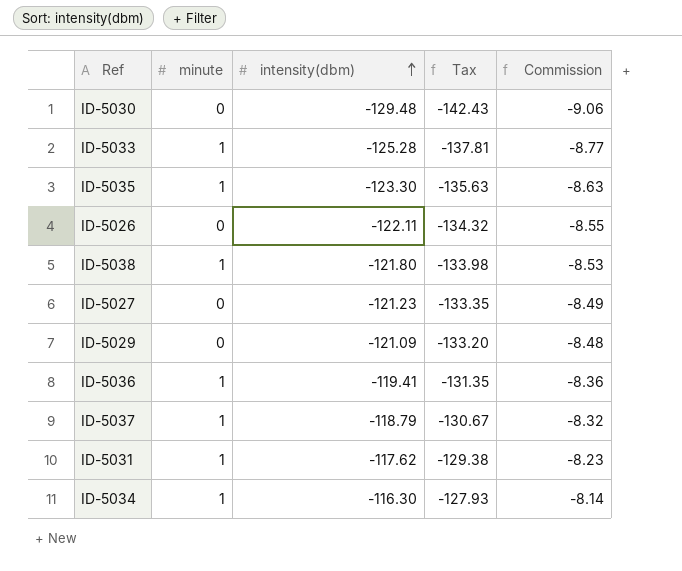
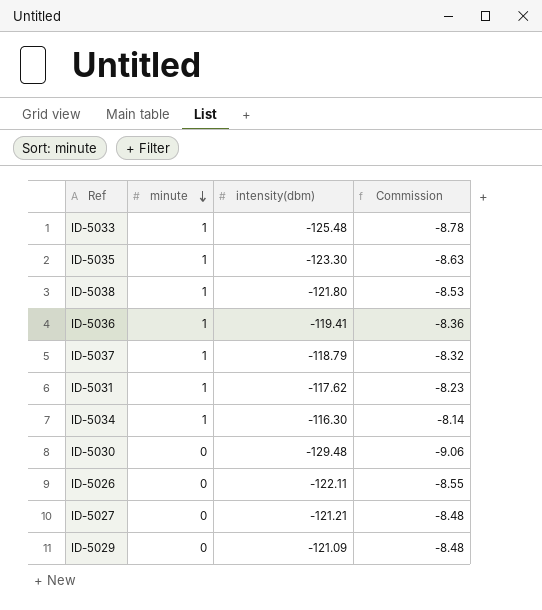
row order: intensity(dbm) ascending -> minute descending
column Tax | formula: [intensity(dbm)] * 1.1 -> none
ID-5033 | intensity(dbm): -125.28 -> -125.48
ID-5033 | Commission: -8.77 -> -8.78
ID-5027 | intensity(dbm): -121.23 -> -121.21
ID-5027 | Commission: -8.49 -> -8.48

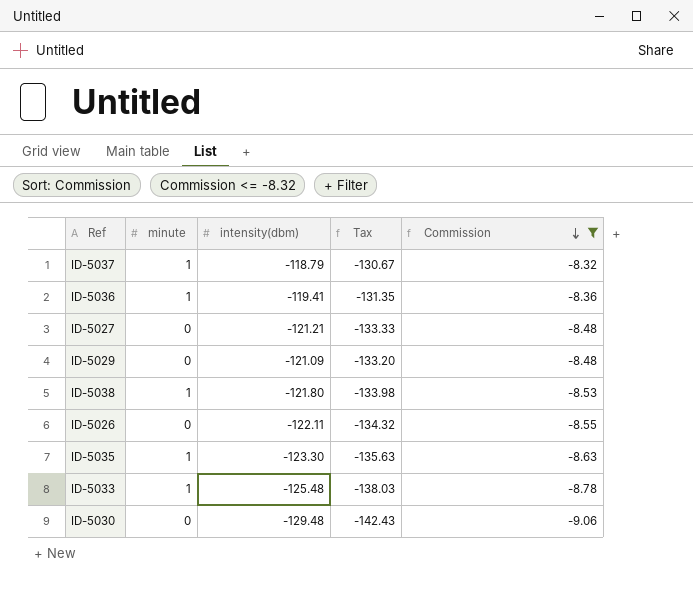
filter: none -> Commission <= -8.32
row order: minute descending -> Commission descending
column Tax | formula: none -> [intensity(dbm)] * 1.1

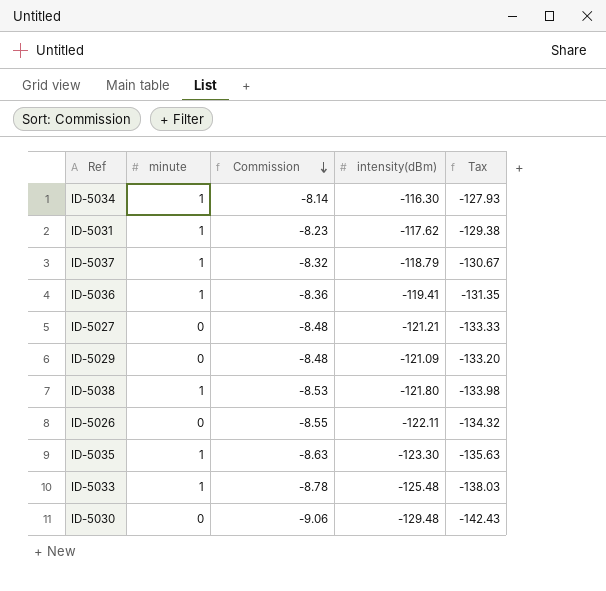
filter: Commission <= -8.32 -> none
column Commission | position: 5 -> 3
column name: intensity(dbm) -> intensity(dBm)

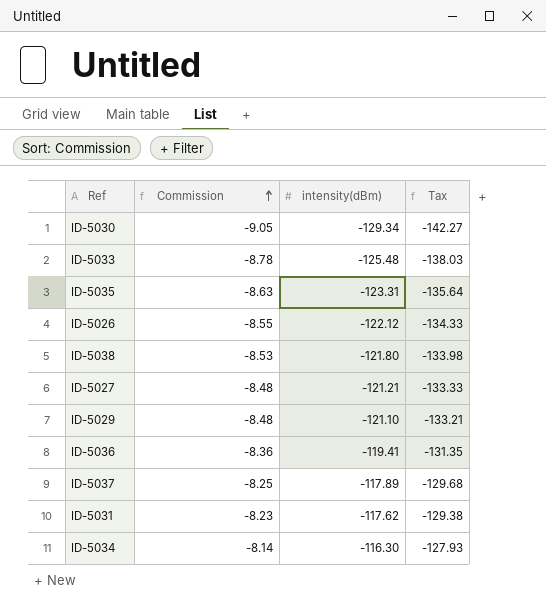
row order: Commission descending -> Commission ascending
column minute | position: 2 -> none
ID-5030 | Commission: -9.06 -> -9.05
ID-5030 | intensity(dBm): -129.48 -> -129.34
ID-5030 | Tax: -142.43 -> -142.27
ID-5035 | intensity(dBm): -123.30 -> -123.31
ID-5035 | Tax: -135.63 -> -135.64
ID-5026 | intensity(dBm): -122.11 -> -122.12
ID-5026 | Tax: -134.32 -> -134.33
ID-5029 | intensity(dBm): -121.09 -> -121.10
ID-5029 | Tax: -133.20 -> -133.21
ID-5037 | Commission: -8.32 -> -8.25
ID-5037 | intensity(dBm): -118.79 -> -117.89
ID-5037 | Tax: -130.67 -> -129.68

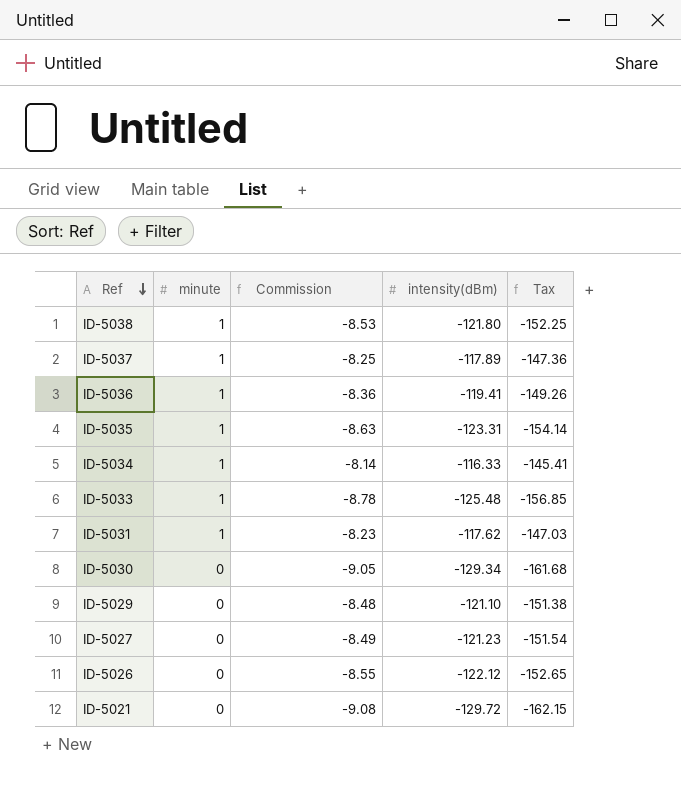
row order: Commission ascending -> Ref descending
column minute | position: none -> 2
column Tax | formula: [intensity(dBm)] * 1.1 -> [intensity(dBm)] * 1.25
ID-5034 | intensity(dBm): -116.30 -> -116.33
ID-5027 | Commission: -8.48 -> -8.49
ID-5027 | intensity(dBm): -121.21 -> -121.23
row ID-5021: none -> 0 | -9.08 | -129.72 | -162.15

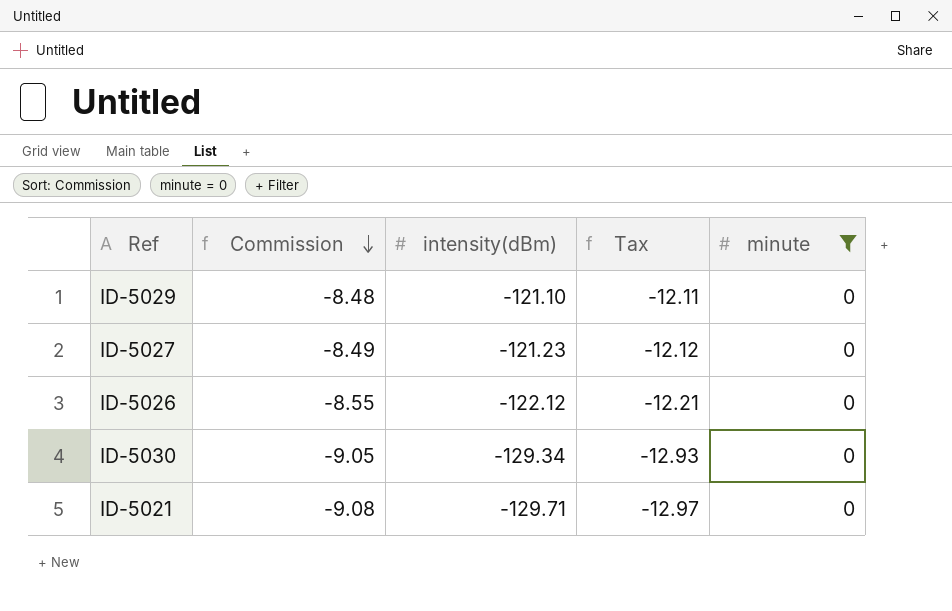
filter: none -> minute = 0
row order: Ref descending -> Commission descending
column Tax | formula: [intensity(dBm)] * 1.25 -> [intensity(dBm)] * 0.1
column minute | position: 2 -> 5
ID-5021 | intensity(dBm): -129.72 -> -129.71

